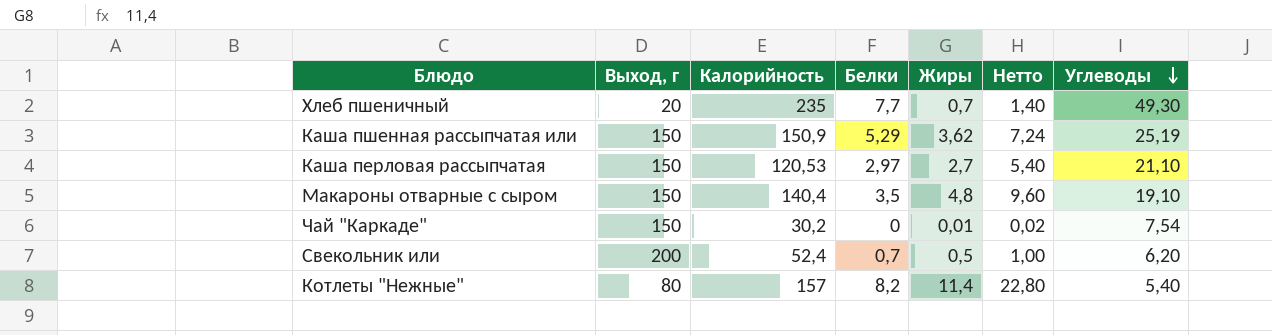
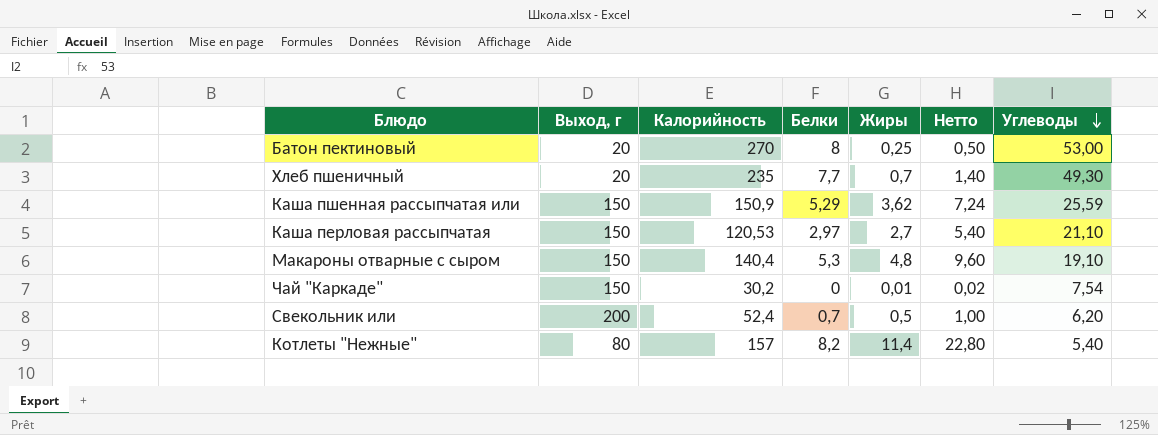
row Батон пектиновый: none -> 20 | 270 | 8 | 0,25 | 0,50 | 53,00
Каша пшенная рассыпчатая или | Углеводы: 25,19 -> 25,59
Макароны отварные с сыром | Белки: 3,5 -> 5,3

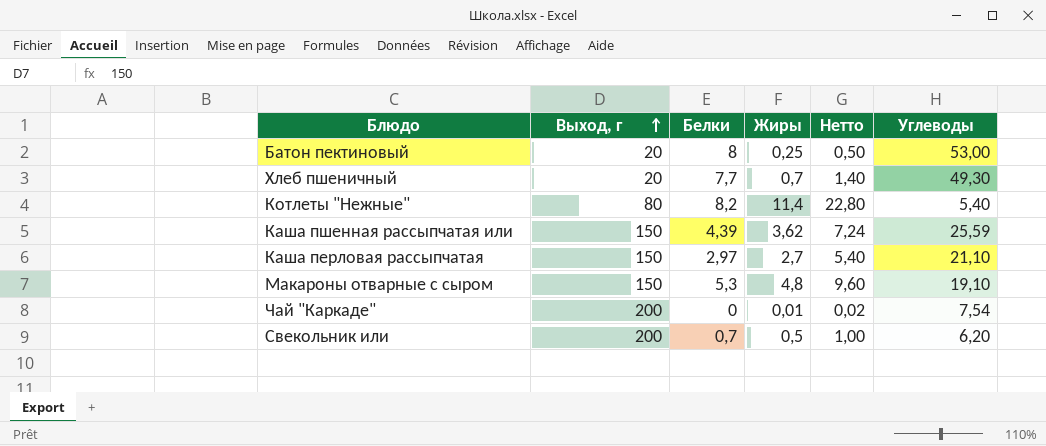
row order: Углеводы descending -> Выход, г ascending
column Калорийность | position: 3 -> none
Каша пшенная рассыпчатая или | Белки: 5,29 -> 4,39
Чай "Каркаде" | Выход, г: 150 -> 200

